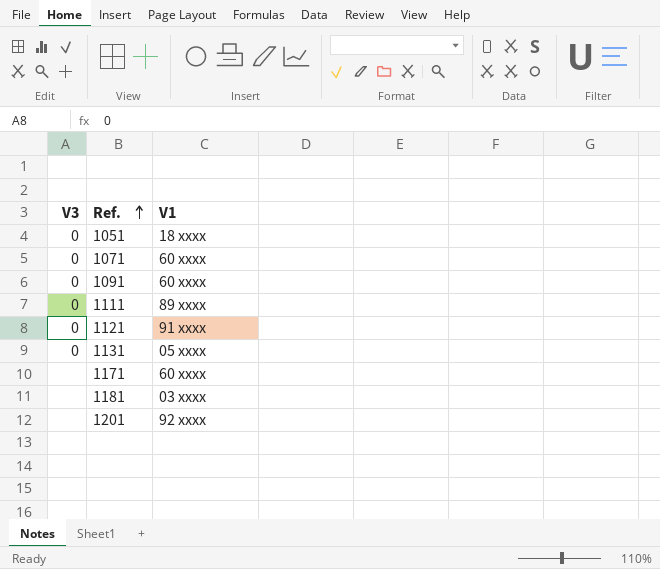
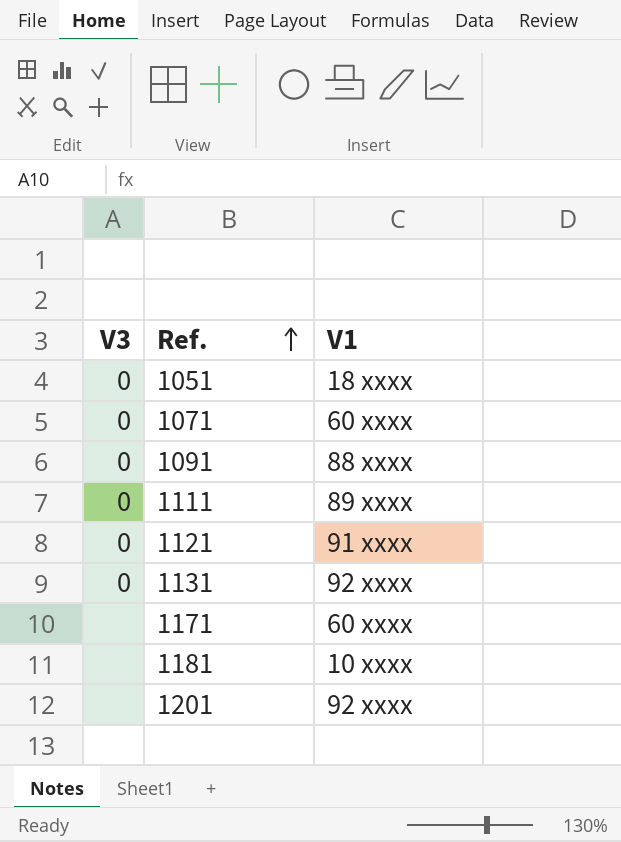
1091 | V1: 60 xxxx -> 88 xxxx
1131 | V1: 05 xxxx -> 92 xxxx
1181 | V1: 03 xxxx -> 10 xxxx

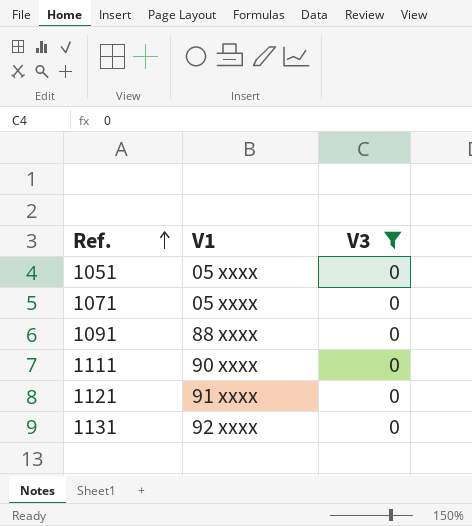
filter: none -> V3 = 0
column V3 | position: 1 -> 3
1051 | V1: 18 xxxx -> 05 xxxx
1071 | V1: 60 xxxx -> 05 xxxx
1111 | V1: 89 xxxx -> 90 xxxx

